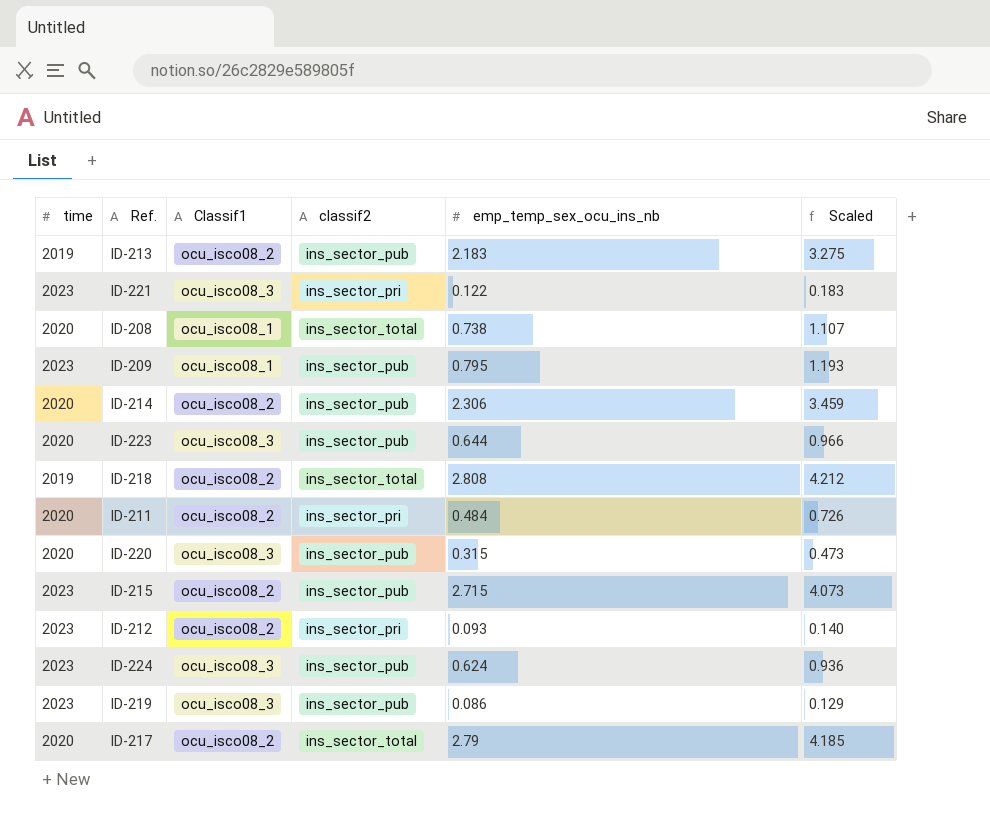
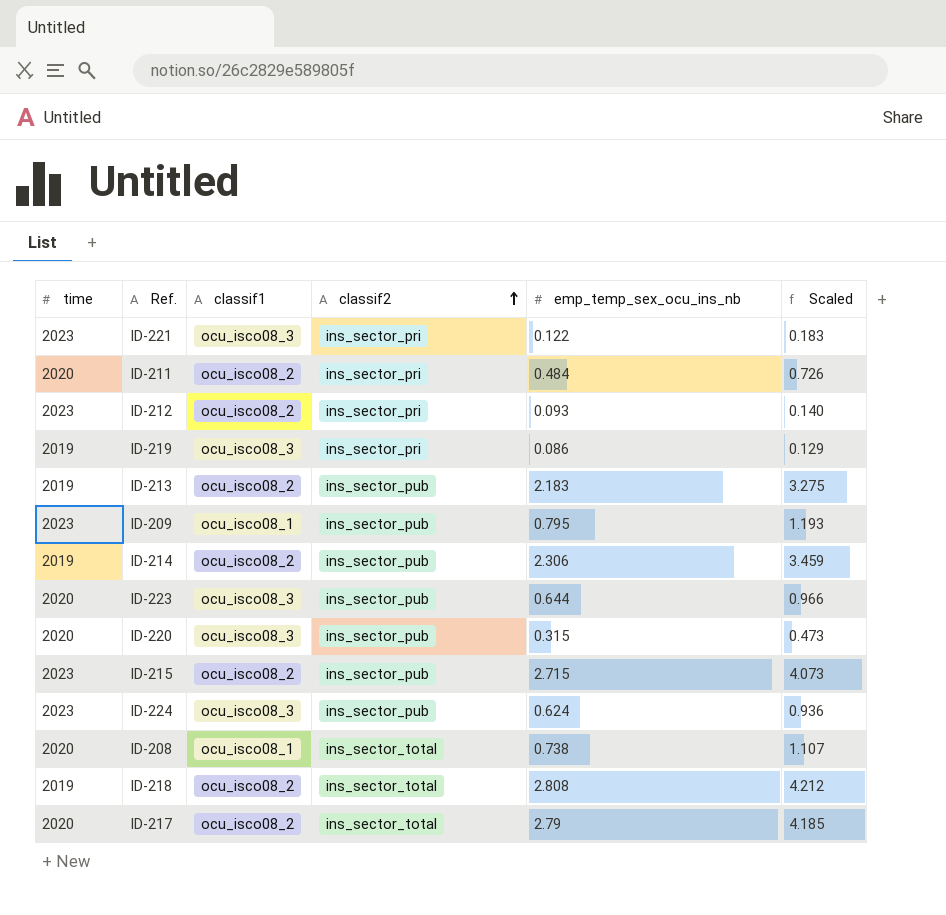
row order: none -> classif2 ascending
column name: Classif1 -> classif1
ID-219 | time: 2023 -> 2019
ID-219 | classif2: ins_sector_pub -> ins_sector_pri
ID-214 | time: 2020 -> 2019

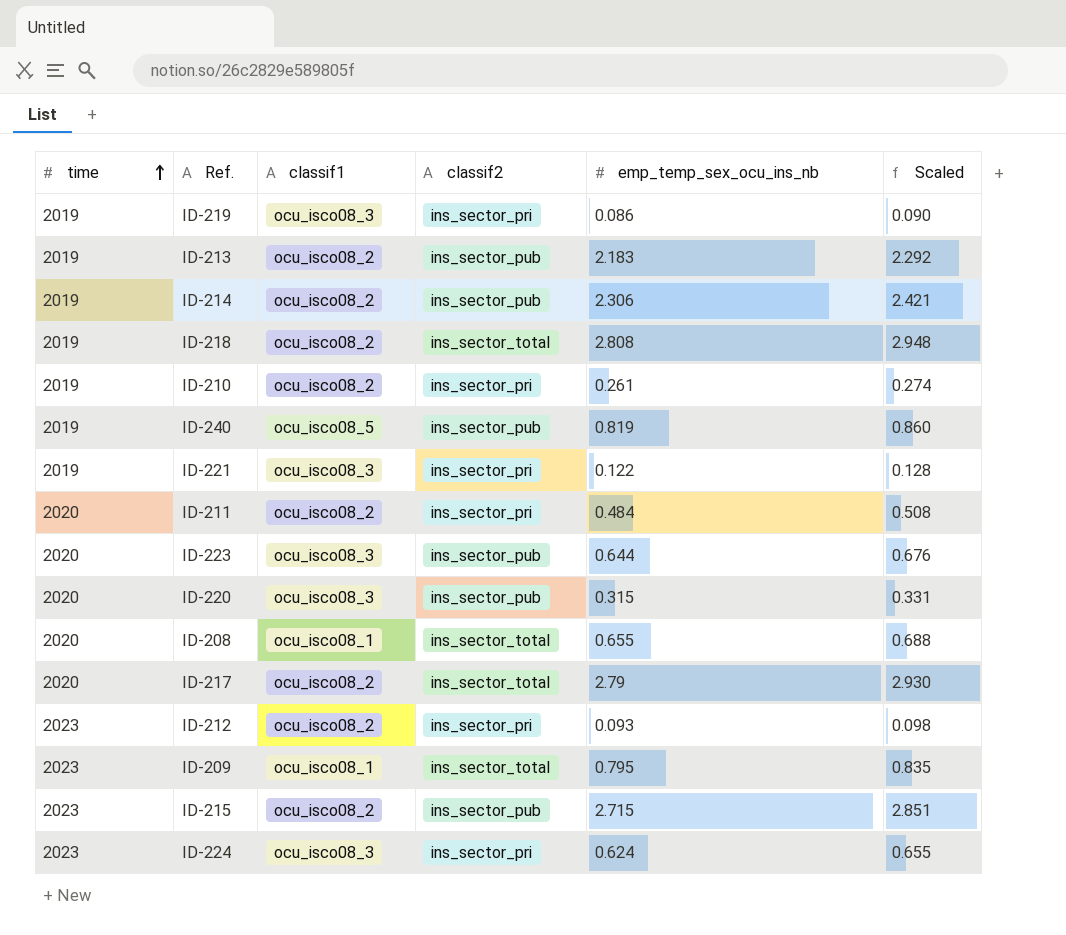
row order: classif2 ascending -> time ascending
column Scaled | formula: [emp_temp_sex_ocu_ins_nb] * 1.5 -> [emp_temp_sex_ocu_ins_nb] * 1.05
row ID-210: none -> 2019 | ocu_isco08_2 | ins_sector_pri | 0.261 | 0.274
row ID-240: none -> 2019 | ocu_isco08_5 | ins_sector_pub | 0.819 | 0.860
ID-221 | time: 2023 -> 2019
ID-208 | emp_temp_sex_ocu_ins_nb: 0.738 -> 0.655
ID-209 | classif2: ins_sector_pub -> ins_sector_total
ID-224 | classif2: ins_sector_pub -> ins_sector_pri

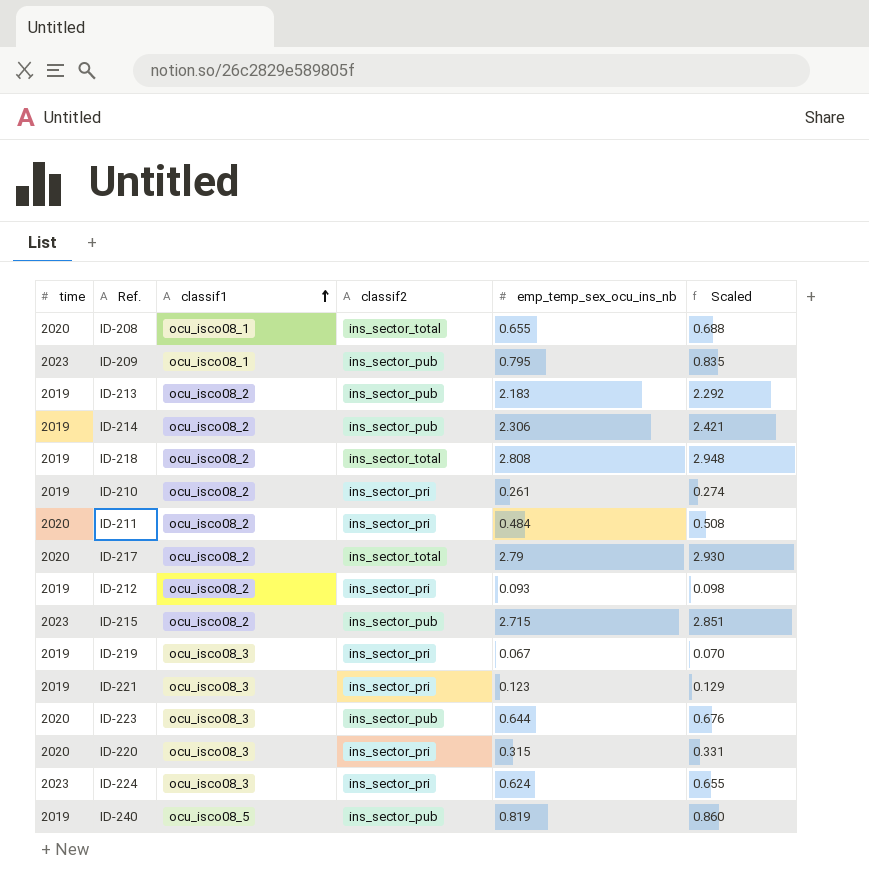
row order: time ascending -> classif1 ascending
ID-209 | classif2: ins_sector_total -> ins_sector_pub
ID-212 | time: 2023 -> 2019
ID-219 | emp_temp_sex_ocu_ins_nb: 0.086 -> 0.067
ID-219 | Scaled: 0.090 -> 0.070
ID-221 | emp_temp_sex_ocu_ins_nb: 0.122 -> 0.123
ID-221 | Scaled: 0.128 -> 0.129
ID-220 | classif2: ins_sector_pub -> ins_sector_pri

